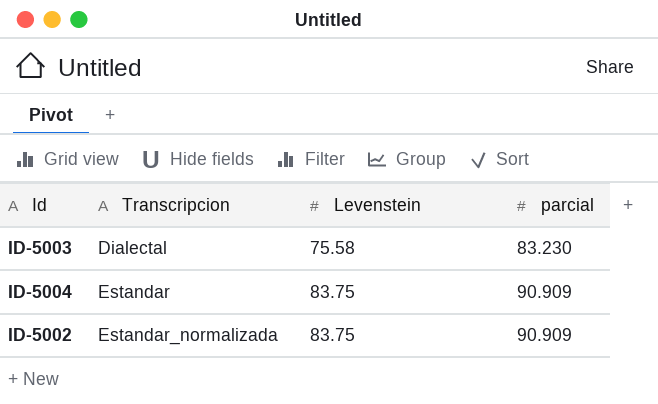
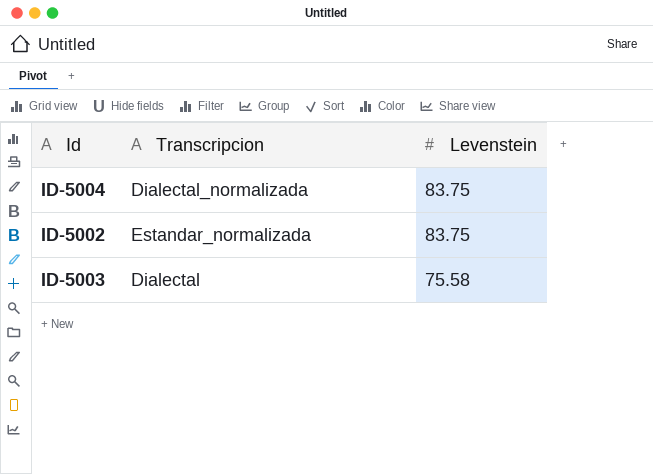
row order: Transcripcion ascending -> Levenstein descending
column parcial | position: 4 -> none
ID-5004 | Transcripcion: Estandar -> Dialectal_normalizada

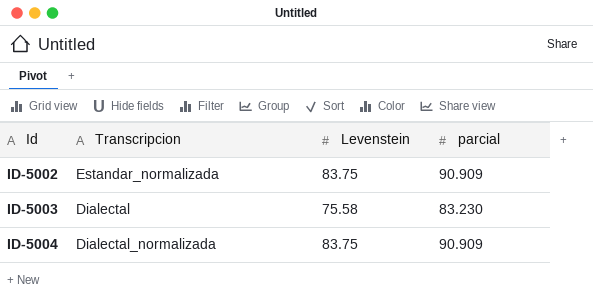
row order: Levenstein descending -> Id ascending
column parcial | position: none -> 4

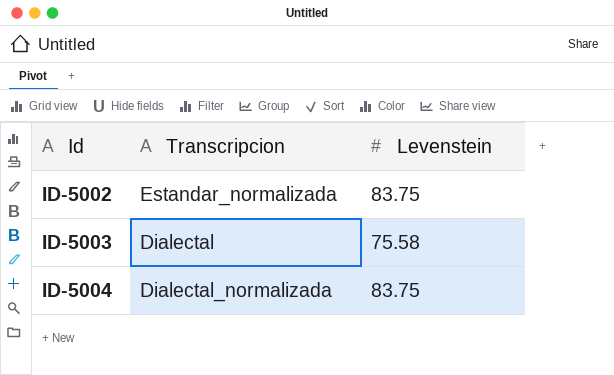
column parcial | position: 4 -> none

